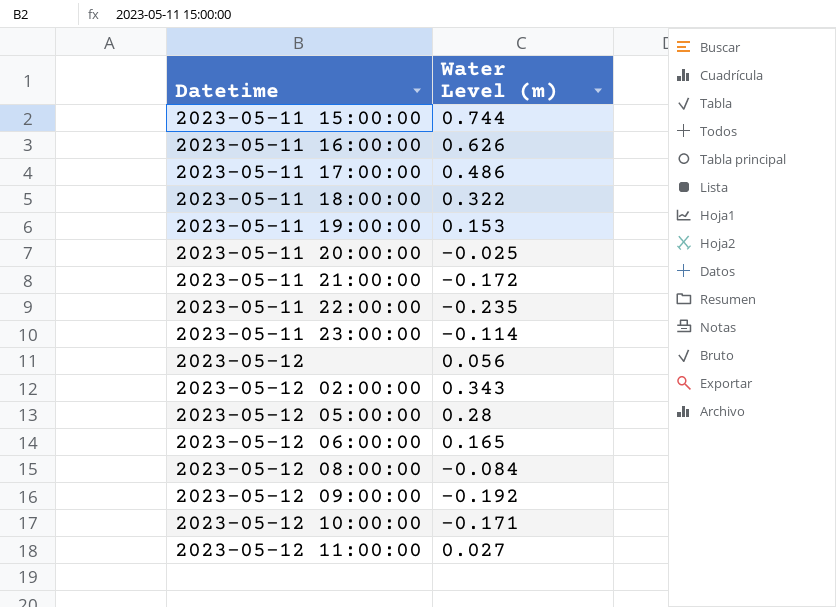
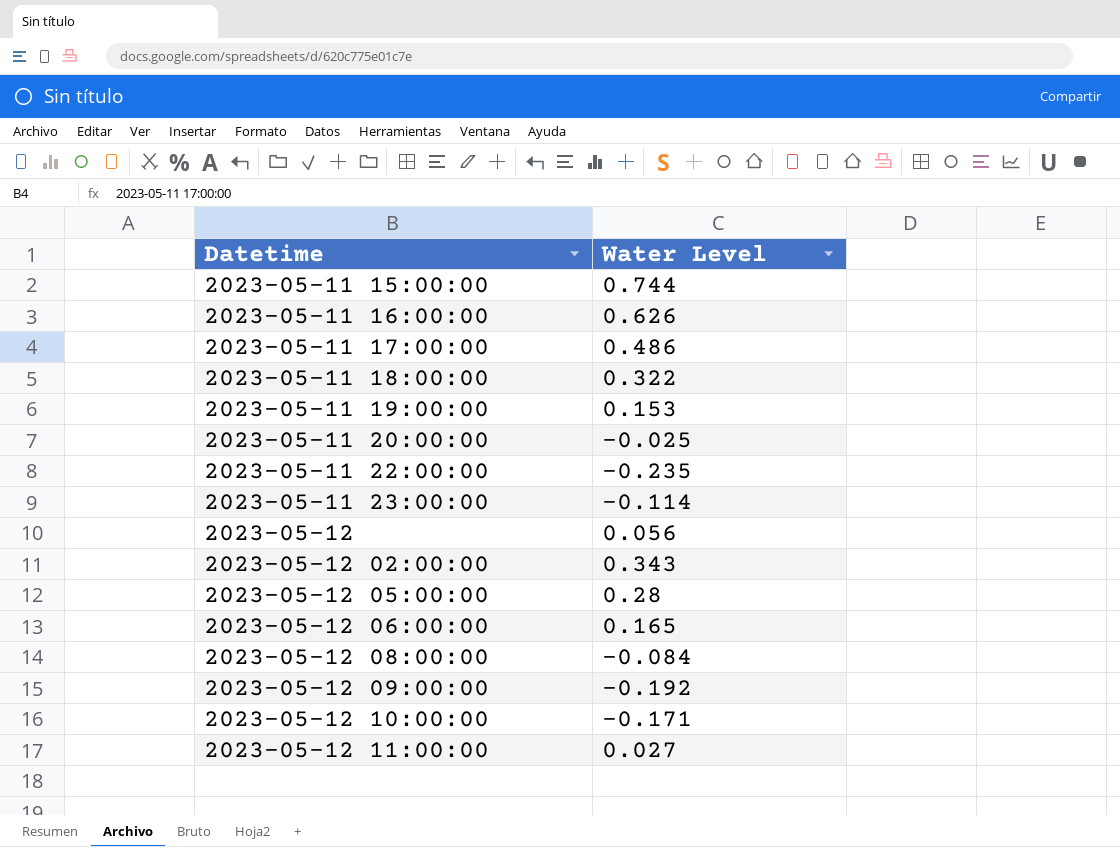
column name: Water Level (m) -> Water Level
row 2023-05-11 21:00:00: -0.172 -> none

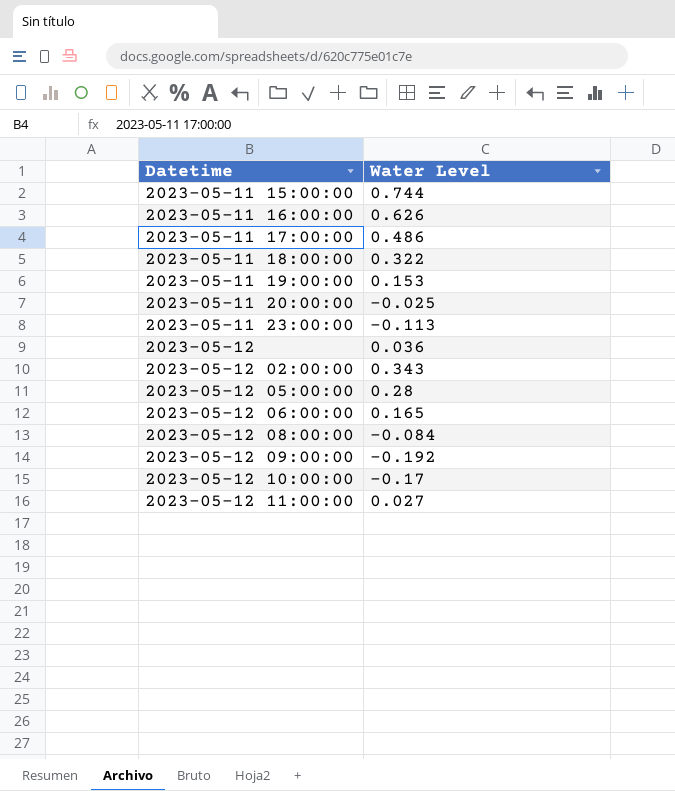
row 2023-05-11 22:00:00: -0.235 -> none
2023-05-11 23:00:00 | Water Level: -0.114 -> -0.113
2023-05-12 | Water Level: 0.056 -> 0.036
2023-05-12 10:00:00 | Water Level: -0.171 -> -0.17

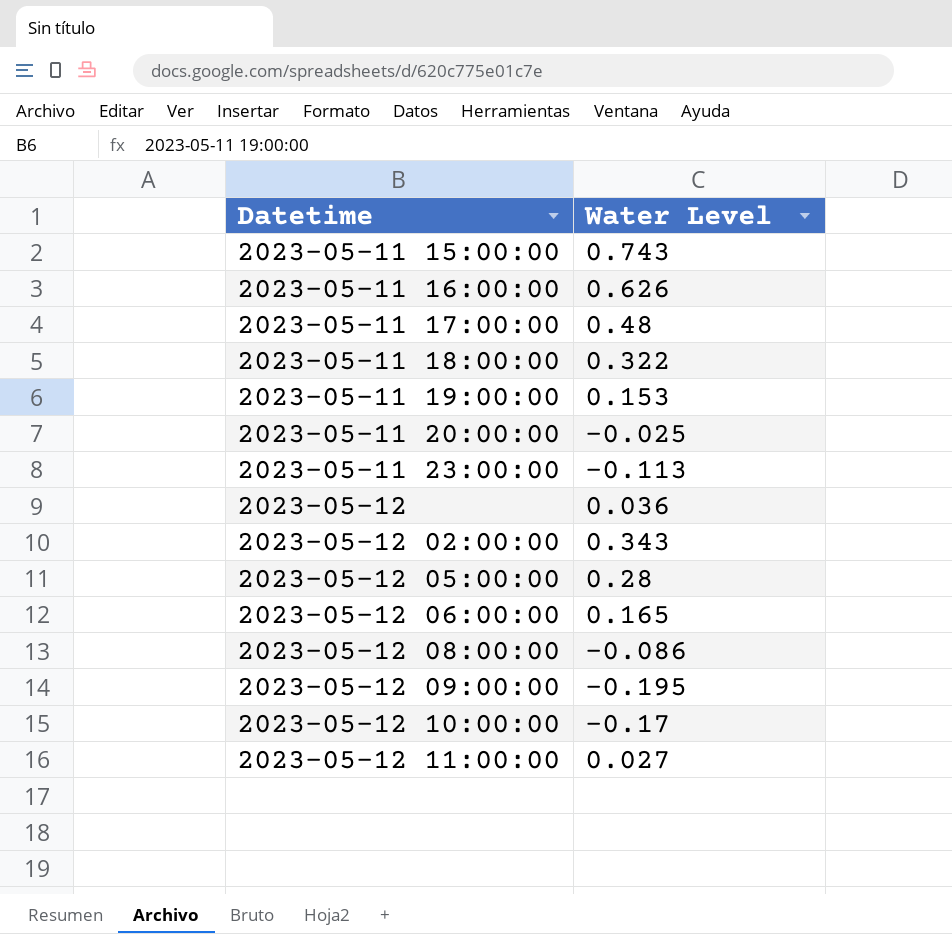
2023-05-11 15:00:00 | Water Level: 0.744 -> 0.743
2023-05-11 17:00:00 | Water Level: 0.486 -> 0.48
2023-05-12 08:00:00 | Water Level: -0.084 -> -0.086
2023-05-12 09:00:00 | Water Level: -0.192 -> -0.195

